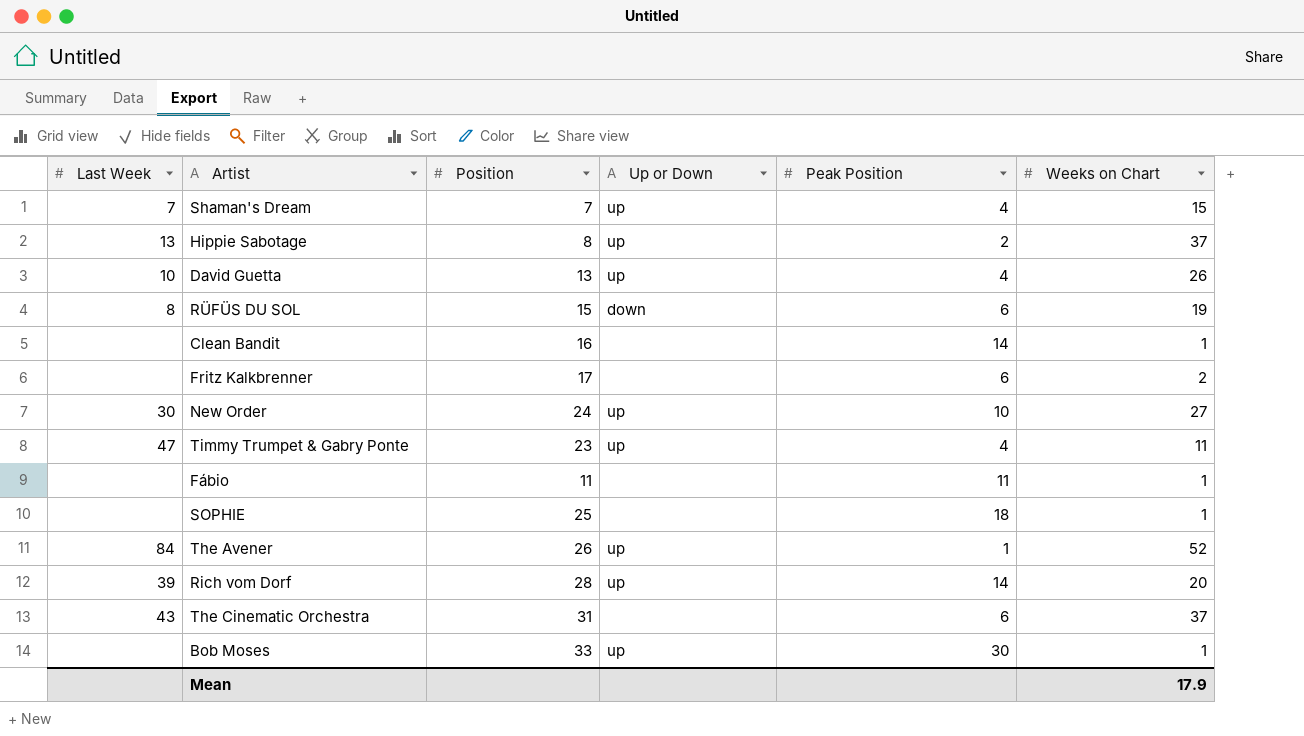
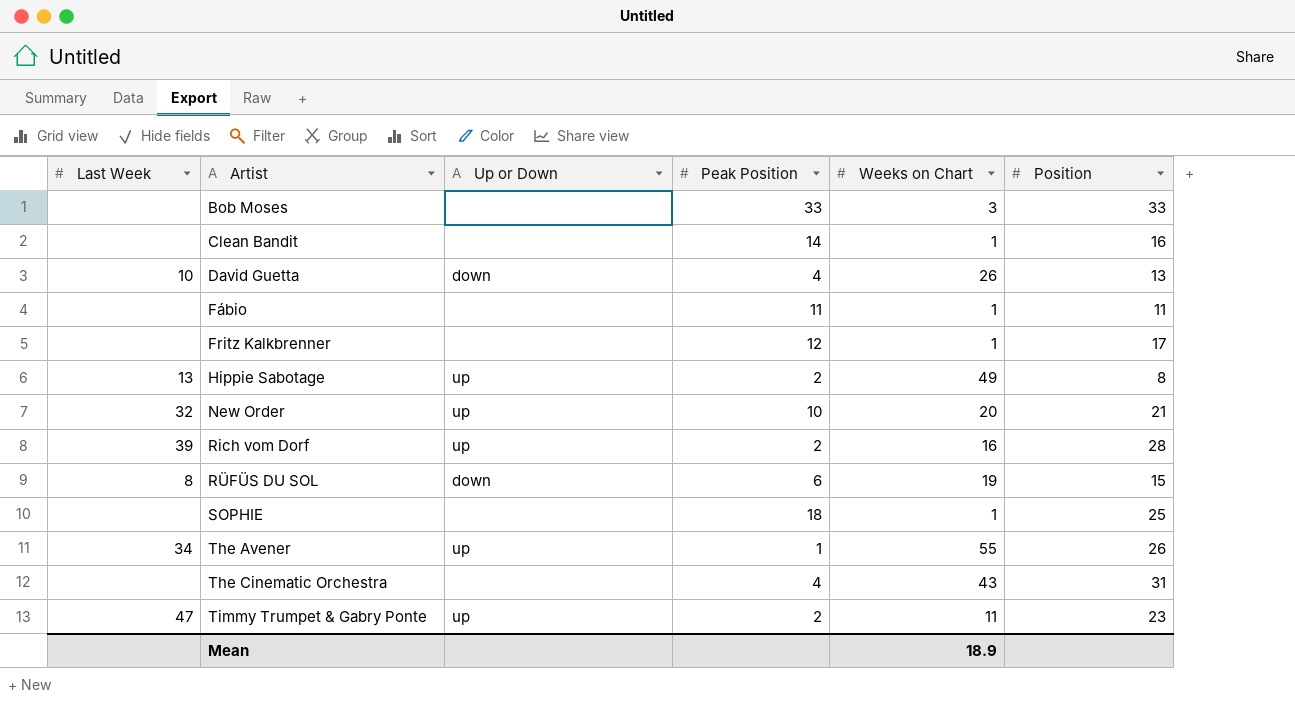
row order: none -> Artist ascending
column Position | position: 3 -> 6
row Shaman's Dream: 7 | 7 | up | 4 | 15 -> none
Bob Moses | Up or Down: up -> none
Bob Moses | Peak Position: 30 -> 33
Bob Moses | Weeks on Chart: 1 -> 3
David Guetta | Up or Down: up -> down
Fritz Kalkbrenner | Peak Position: 6 -> 12
Fritz Kalkbrenner | Weeks on Chart: 2 -> 1
Hippie Sabotage | Weeks on Chart: 37 -> 49
New Order | Last Week: 30 -> 32
New Order | Weeks on Chart: 27 -> 20
New Order | Position: 24 -> 21
Rich vom Dorf | Peak Position: 14 -> 2
Rich vom Dorf | Weeks on Chart: 20 -> 16
The Avener | Last Week: 84 -> 34
The Avener | Weeks on Chart: 52 -> 55
The Cinematic Orchestra | Last Week: 43 -> none
The Cinematic Orchestra | Peak Position: 6 -> 4
The Cinematic Orchestra | Weeks on Chart: 37 -> 43
Timmy Trumpet & Gabry Ponte | Peak Position: 4 -> 2
Mean | Weeks on Chart: 17.9 -> 18.9

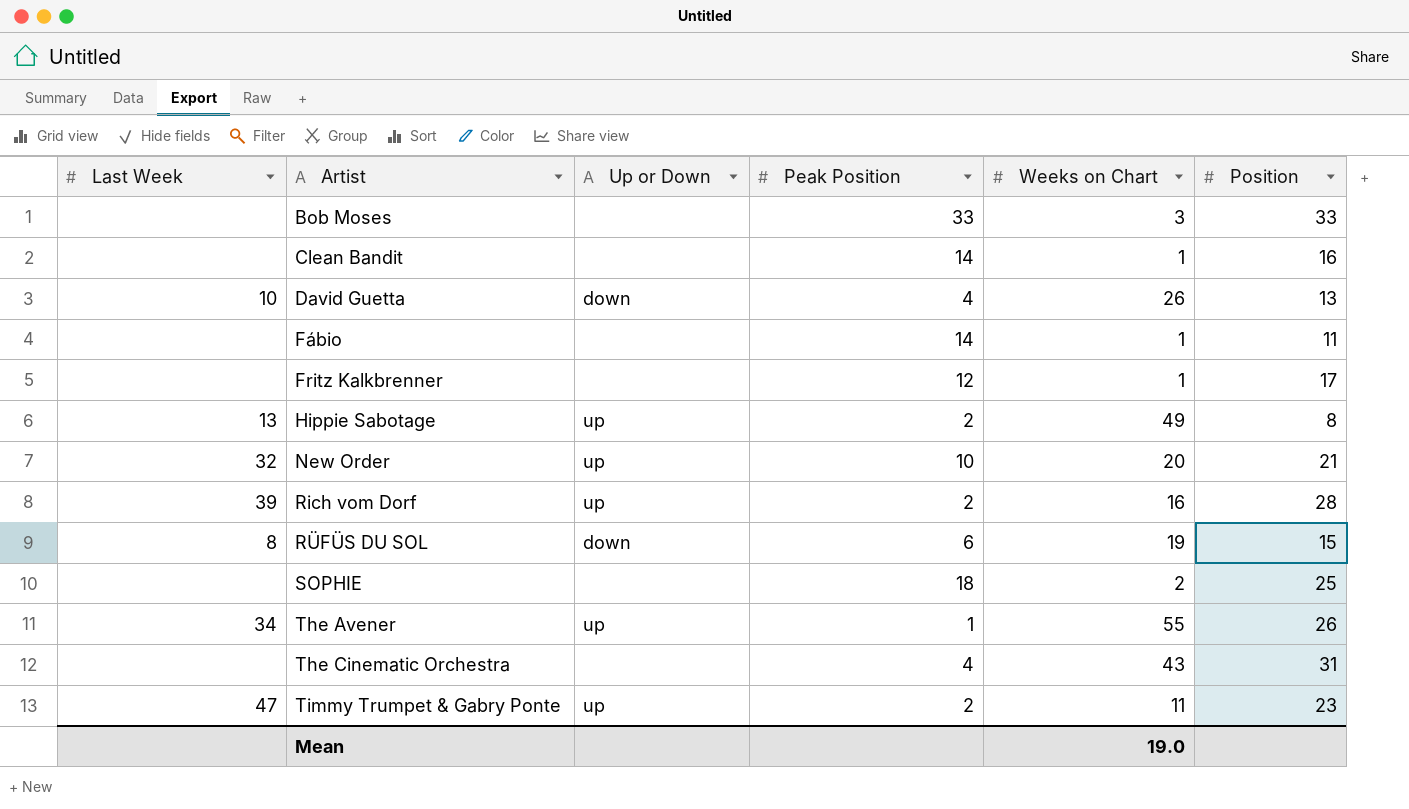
Fábio | Peak Position: 11 -> 14
SOPHIE | Weeks on Chart: 1 -> 2
Mean | Weeks on Chart: 18.9 -> 19.0

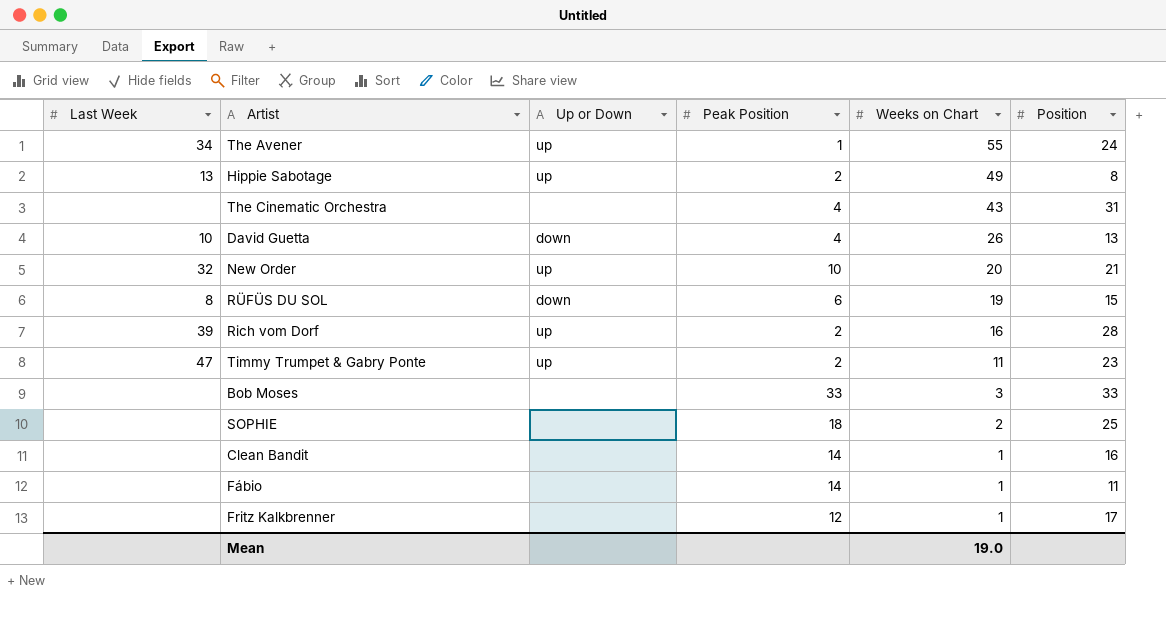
row order: Artist ascending -> Weeks on Chart descending
The Avener | Position: 26 -> 24

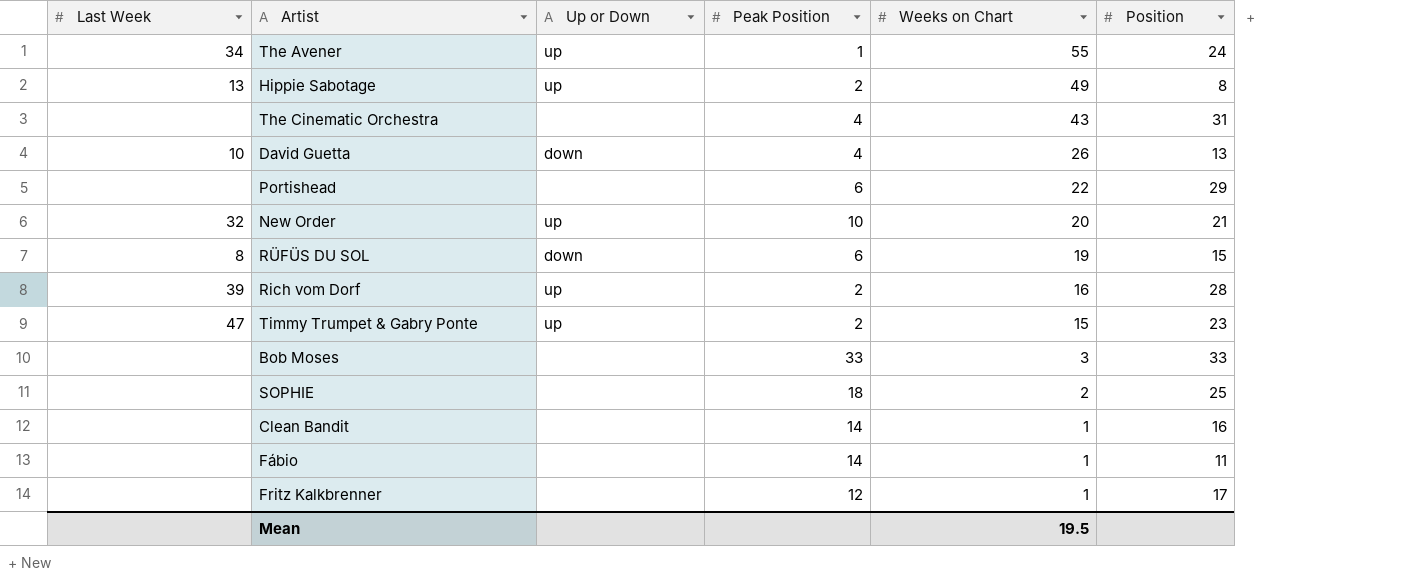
row Portishead: none -> none | none | 6 | 22 | 29
Timmy Trumpet & Gabry Ponte | Weeks on Chart: 11 -> 15
Mean | Weeks on Chart: 19.0 -> 19.5

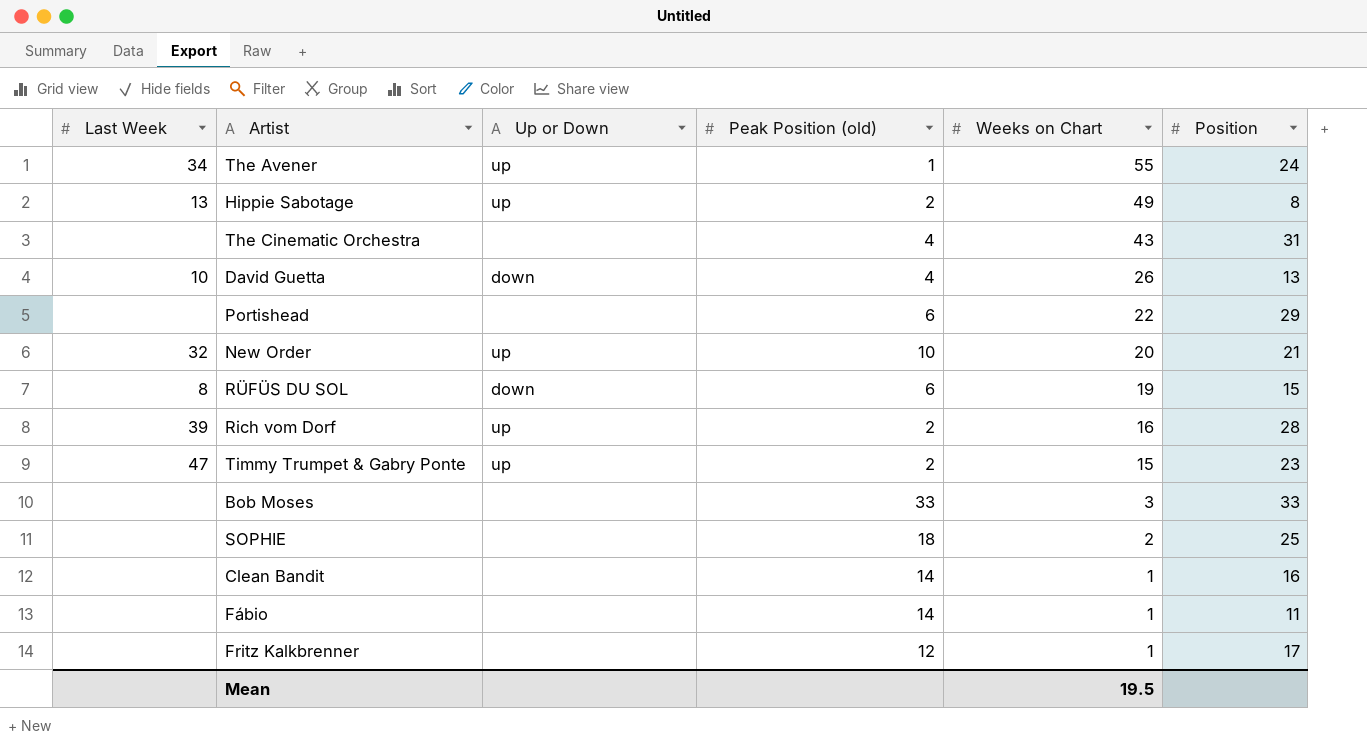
column name: Peak Position -> Peak Position (old)

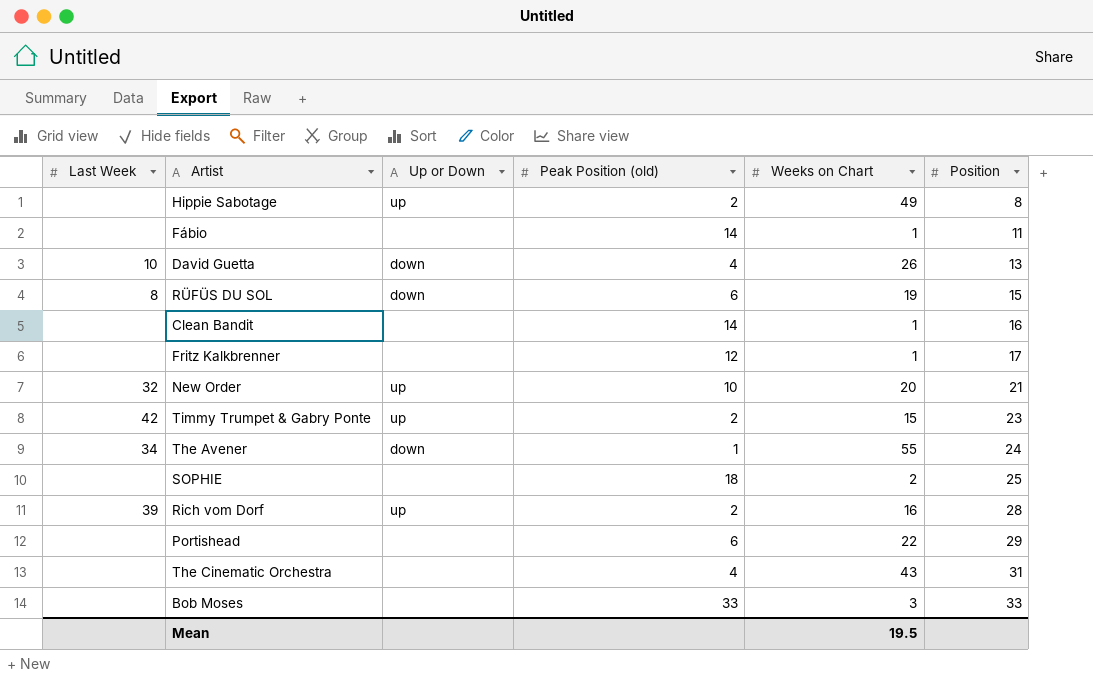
row order: Weeks on Chart descending -> Position ascending
Hippie Sabotage | Last Week: 13 -> none
Timmy Trumpet & Gabry Ponte | Last Week: 47 -> 42
The Avener | Up or Down: up -> down

